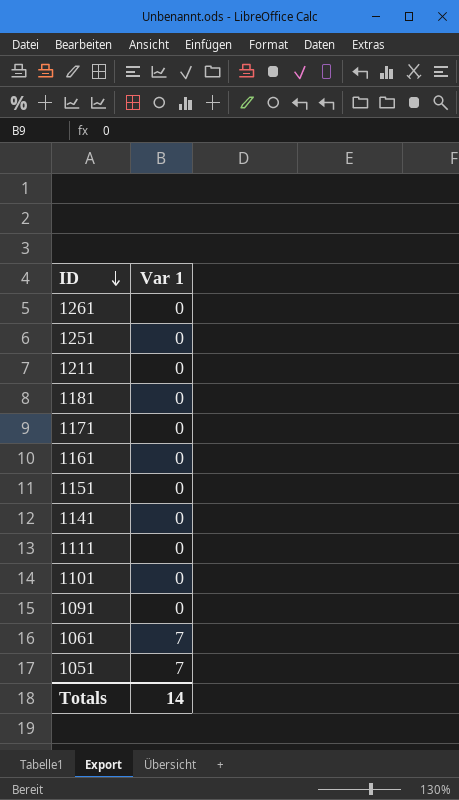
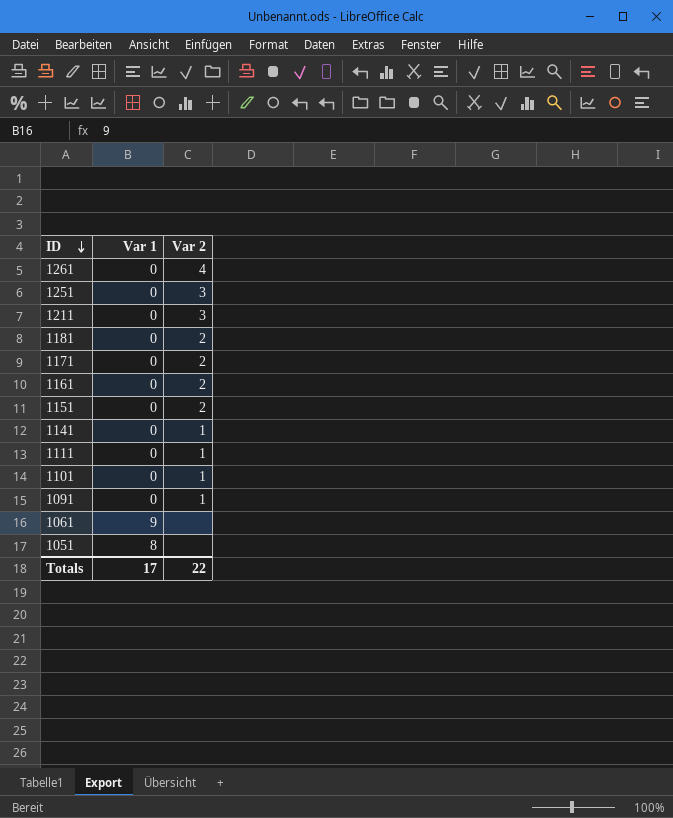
column Var 2 | position: none -> 3
1061 | Var 1: 7 -> 9
1051 | Var 1: 7 -> 8
Totals | Var 1: 14 -> 17

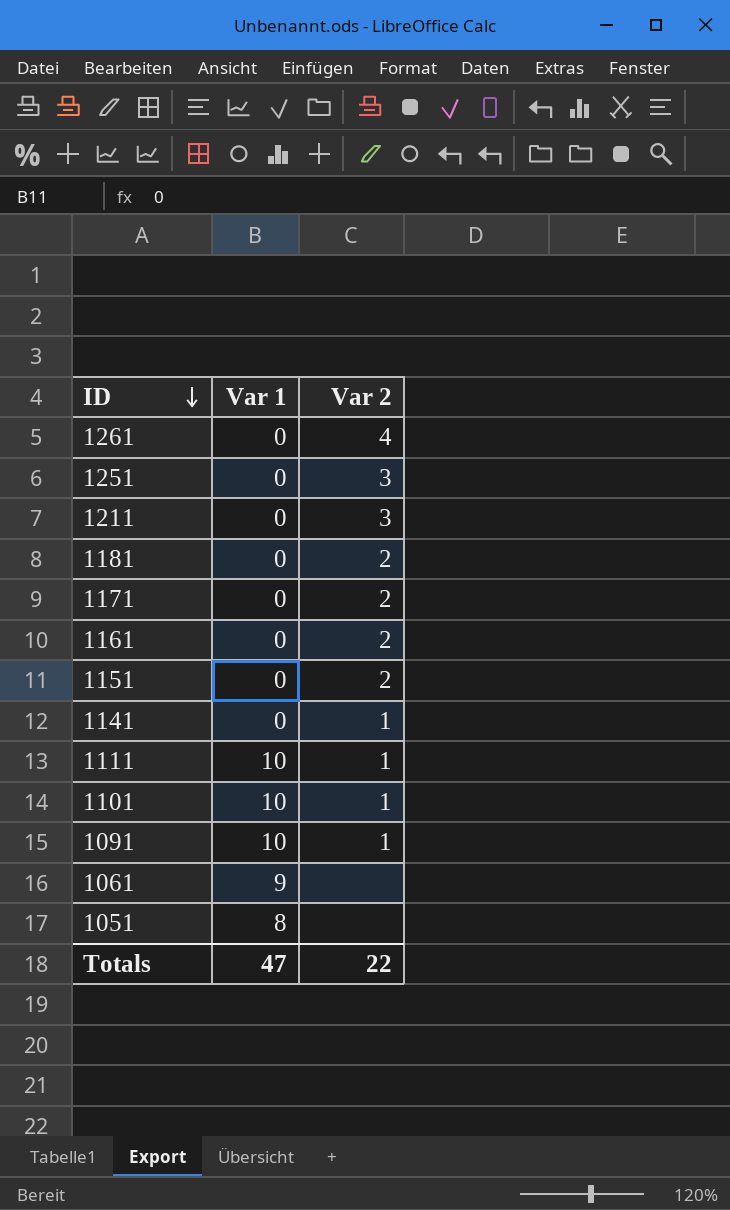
1111 | Var 1: 0 -> 10
1101 | Var 1: 0 -> 10
1091 | Var 1: 0 -> 10
Totals | Var 1: 17 -> 47

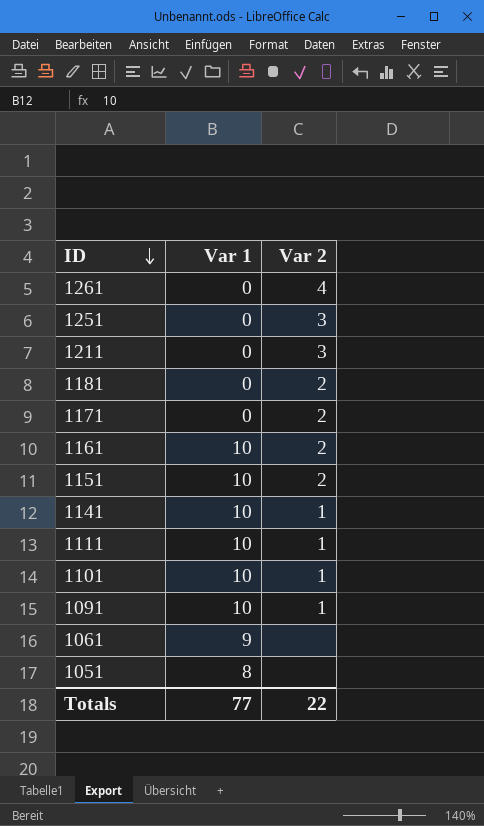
1161 | Var 1: 0 -> 10
1151 | Var 1: 0 -> 10
1141 | Var 1: 0 -> 10
Totals | Var 1: 47 -> 77

